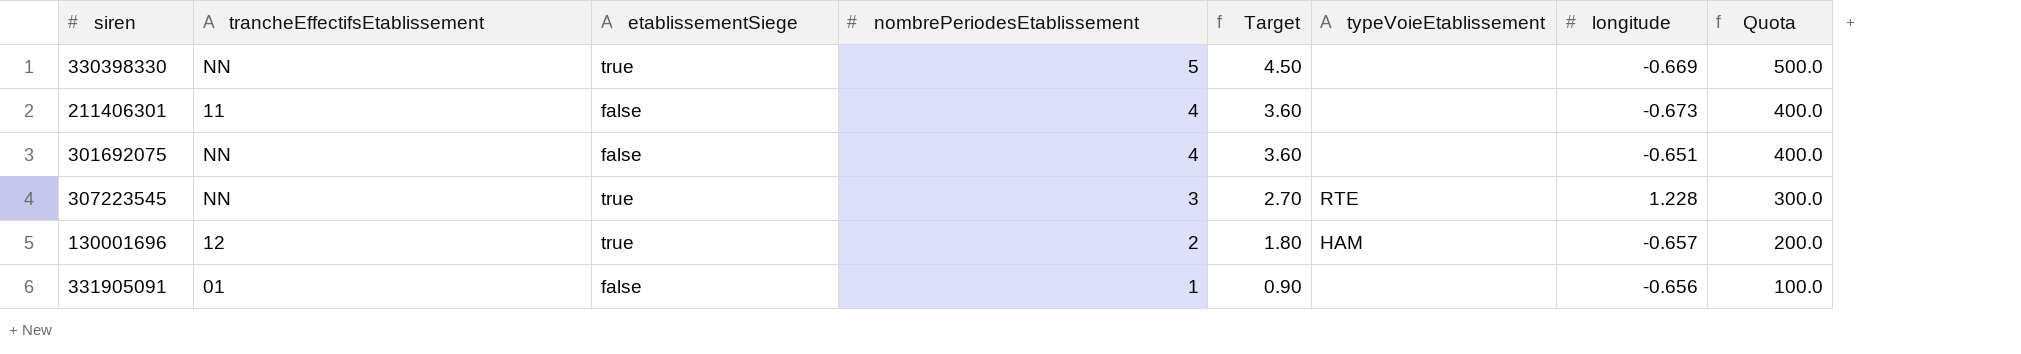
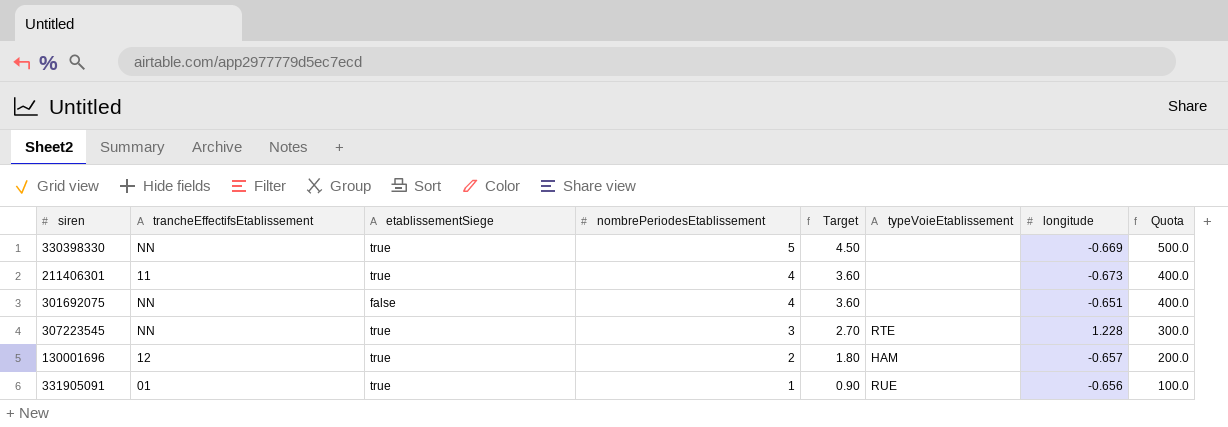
211406301 | etablissementSiege: false -> true
331905091 | etablissementSiege: false -> true
331905091 | typeVoieEtablissement: none -> RUE

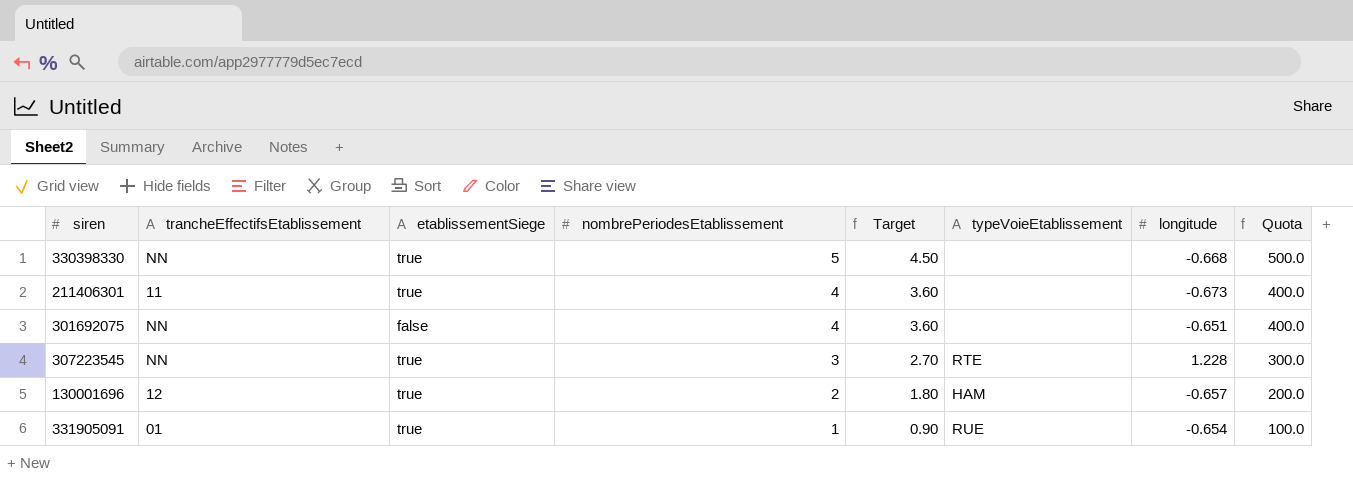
330398330 | longitude: -0.669 -> -0.668
331905091 | longitude: -0.656 -> -0.654

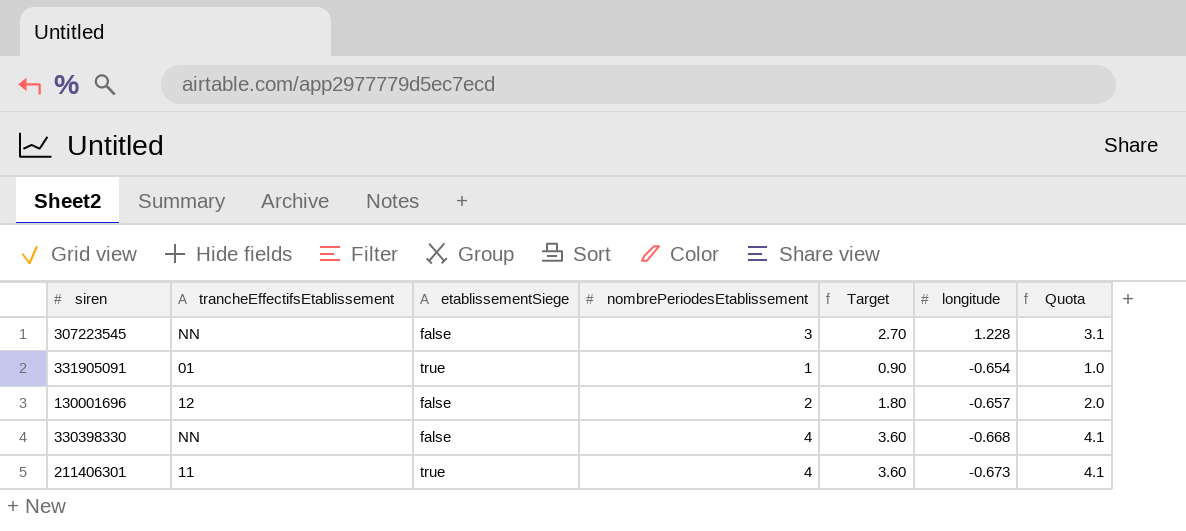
row order: nombrePeriodesEtablissement descending -> longitude descending
column typeVoieEtablissement | position: 6 -> none
column Quota | formula: [nombrePeriodesEtablissement] * 100 -> [nombrePeriodesEtablissement] * 1.02
row 301692075: NN | false | 4 | 3.60 | none | -0.651 | 400.0 -> none
307223545 | etablissementSiege: true -> false
130001696 | etablissementSiege: true -> false
330398330 | etablissementSiege: true -> false
330398330 | nombrePeriodesEtablissement: 5 -> 4
330398330 | Target: 4.50 -> 3.60

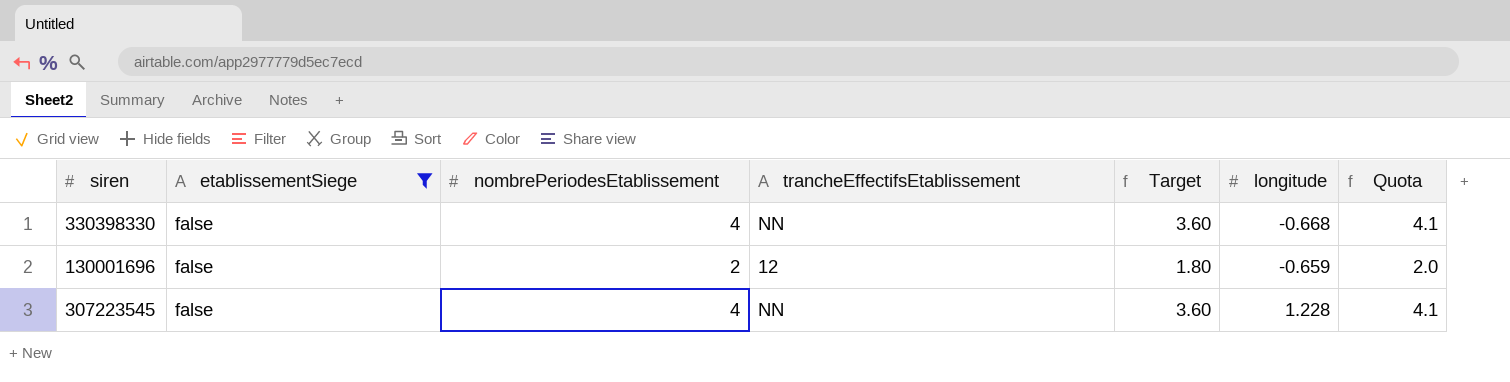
filter: none -> etablissementSiege = false
row order: longitude descending -> longitude ascending
column trancheEffectifsEtablissement | position: 2 -> 4
130001696 | longitude: -0.657 -> -0.659
307223545 | nombrePeriodesEtablissement: 3 -> 4
307223545 | Target: 2.70 -> 3.60
307223545 | Quota: 3.1 -> 4.1

